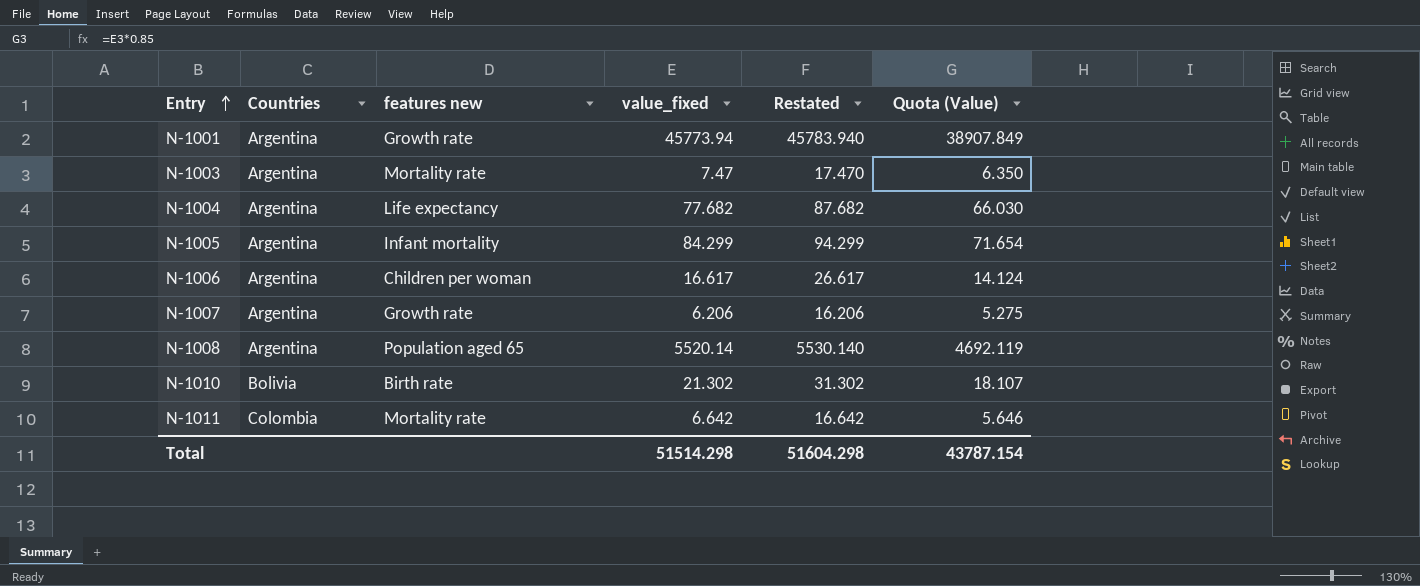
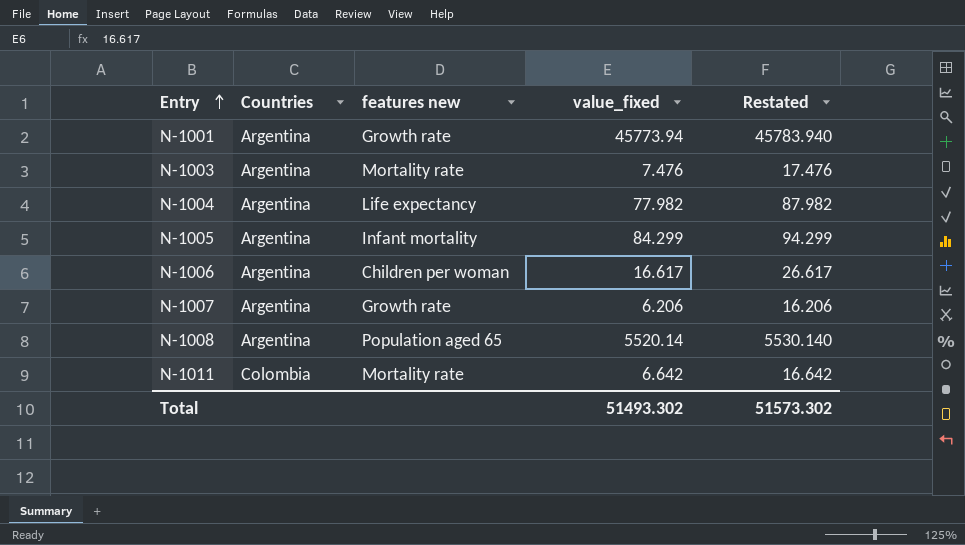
column Quota (Value) | formula: [value_fixed] * 0.85 -> none
row N-1010: Bolivia | Birth rate | 21.302 | 31.302 | 18.107 -> none
N-1003 | value_fixed: 7.47 -> 7.476
N-1003 | Restated: 17.470 -> 17.476
N-1004 | value_fixed: 77.682 -> 77.982
N-1004 | Restated: 87.682 -> 87.982
Total | value_fixed: 51514.298 -> 51493.302
Total | Restated: 51604.298 -> 51573.302

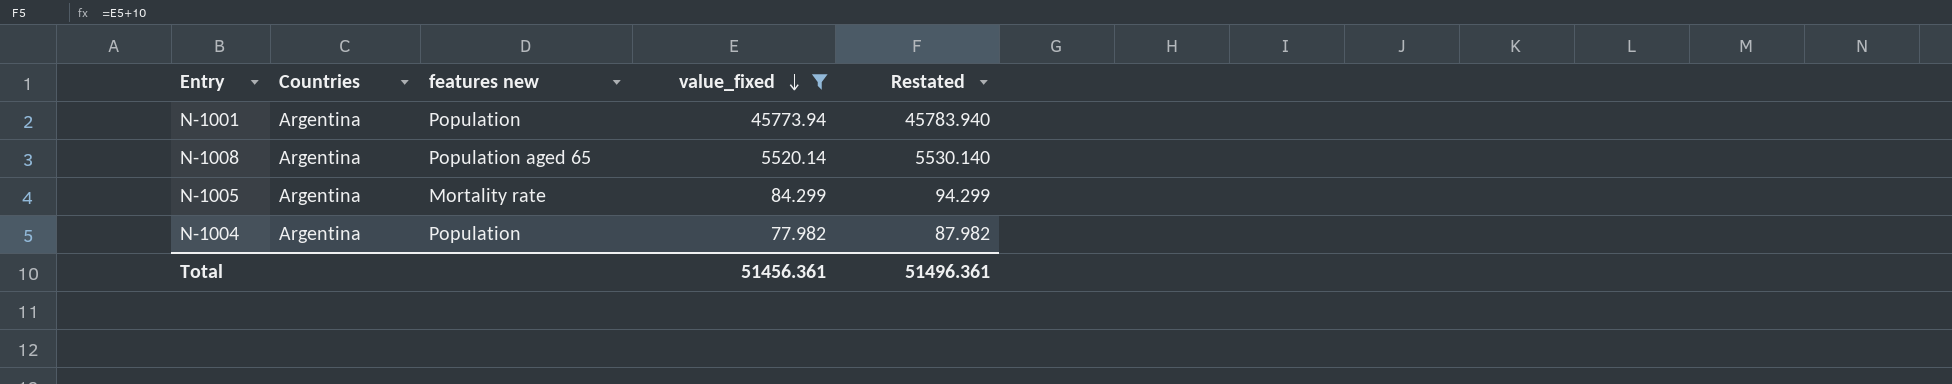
filter: none -> value_fixed >= 77.982
row order: Entry ascending -> value_fixed descending
N-1001 | features new: Growth rate -> Population
N-1005 | features new: Infant mortality -> Mortality rate
N-1004 | features new: Life expectancy -> Population
Total | value_fixed: 51493.302 -> 51456.361
Total | Restated: 51573.302 -> 51496.361

